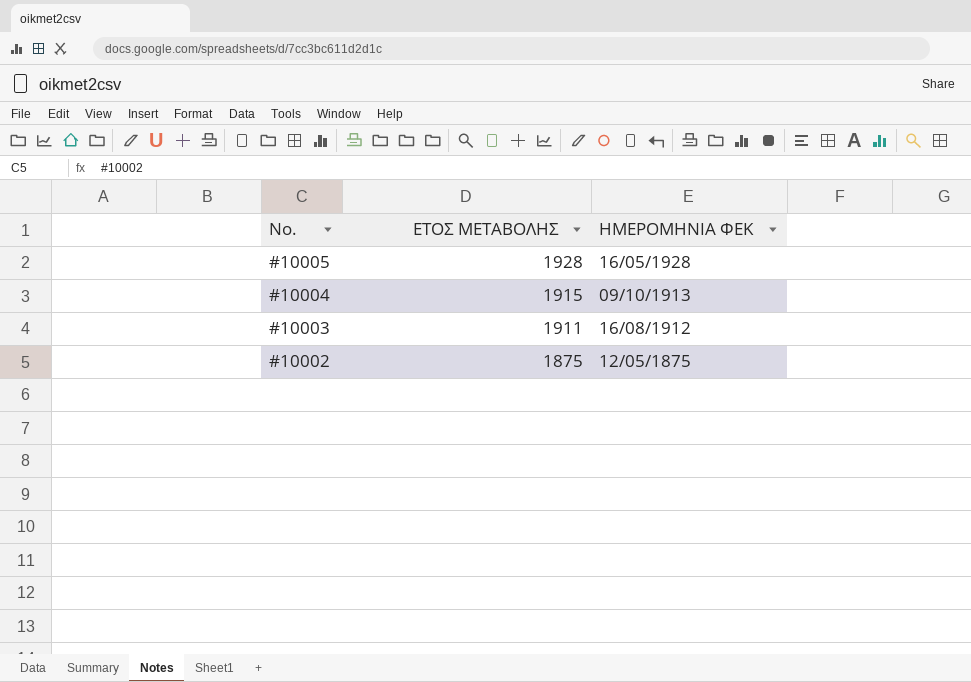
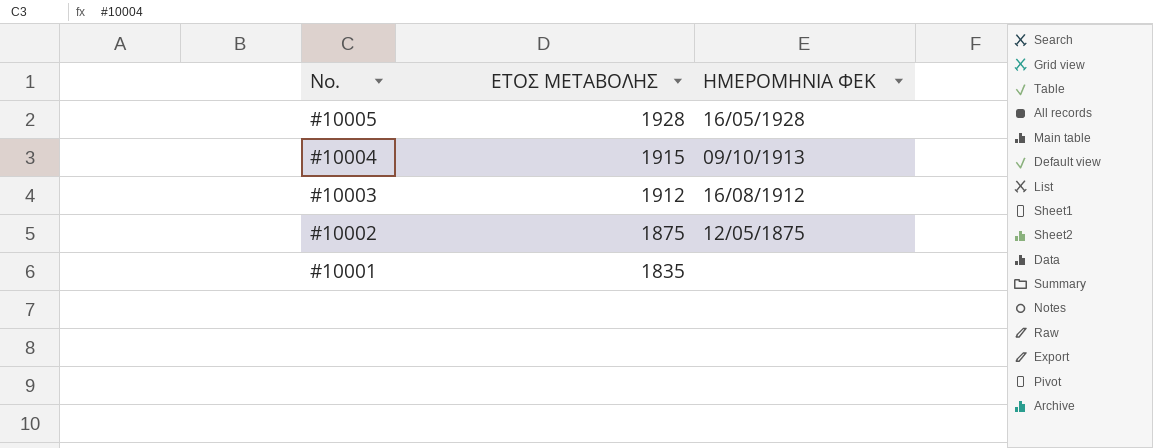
#10003 | ΕΤΟΣ ΜΕΤΑΒΟΛΗΣ: 1911 -> 1912
row #10001: none -> 1835 | none

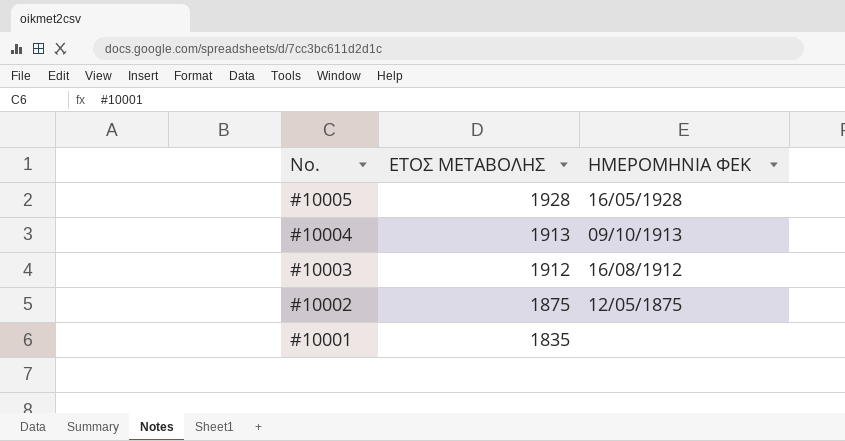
#10004 | ΕΤΟΣ ΜΕΤΑΒΟΛΗΣ: 1915 -> 1913

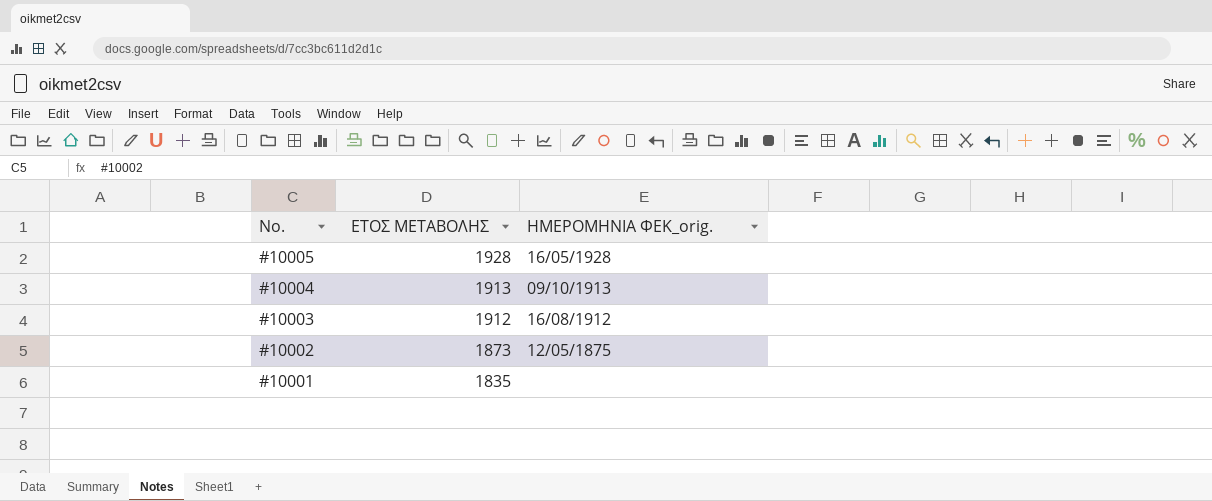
column name: ΗΜΕΡΟΜΗΝΙΑ ΦΕΚ -> ΗΜΕΡΟΜΗΝΙΑ ΦΕΚ_orig.
#10002 | ΕΤΟΣ ΜΕΤΑΒΟΛΗΣ: 1875 -> 1873

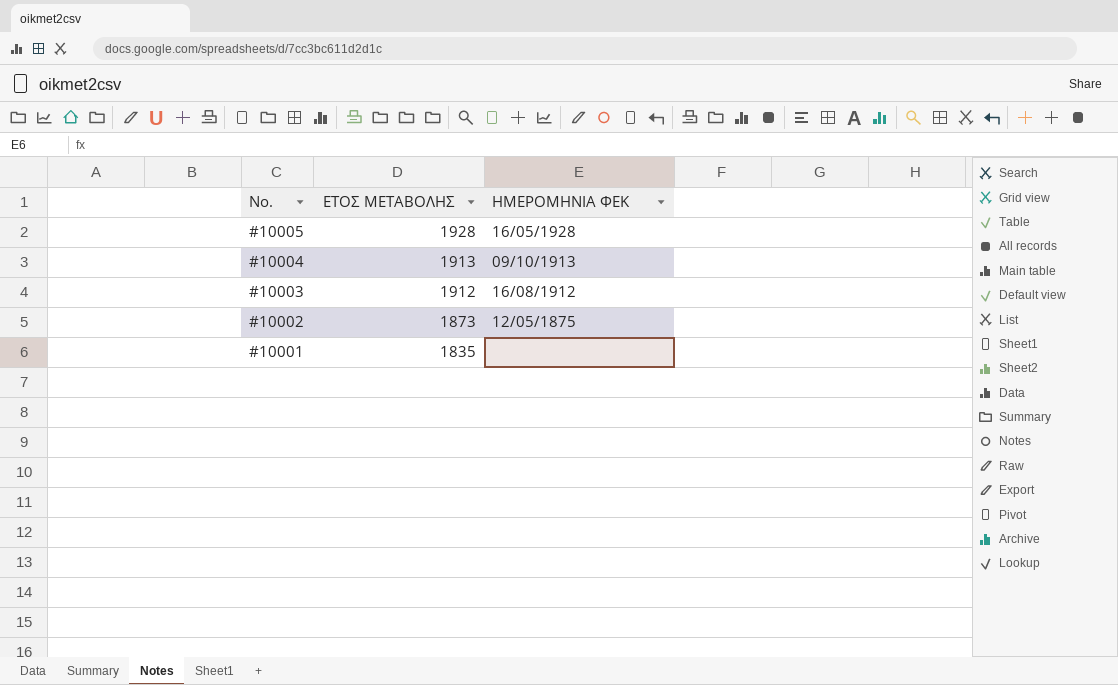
column name: ΗΜΕΡΟΜΗΝΙΑ ΦΕΚ_orig. -> ΗΜΕΡΟΜΗΝΙΑ ΦΕΚ

